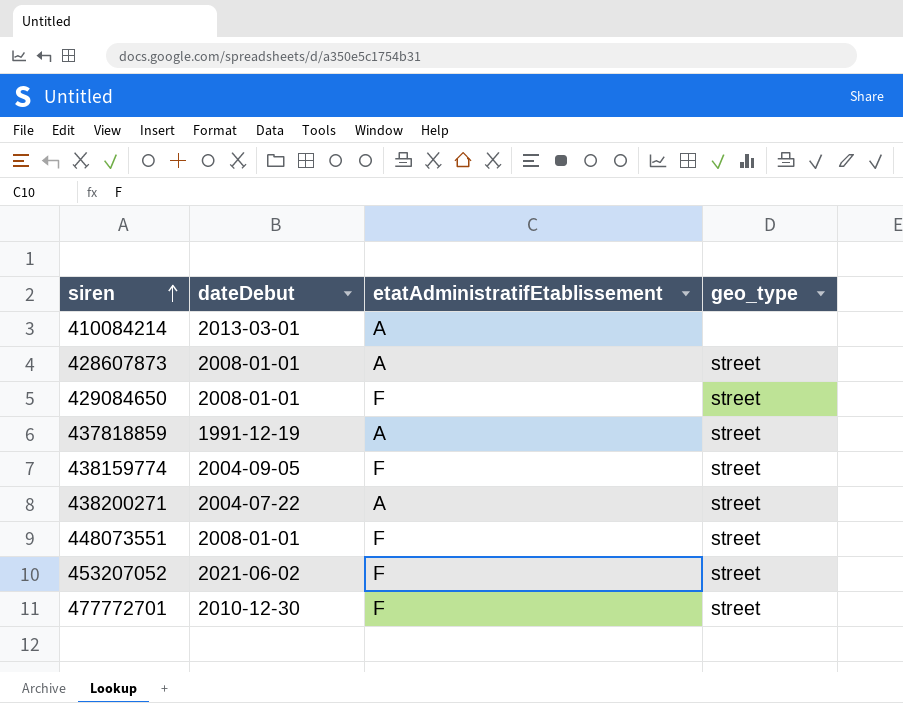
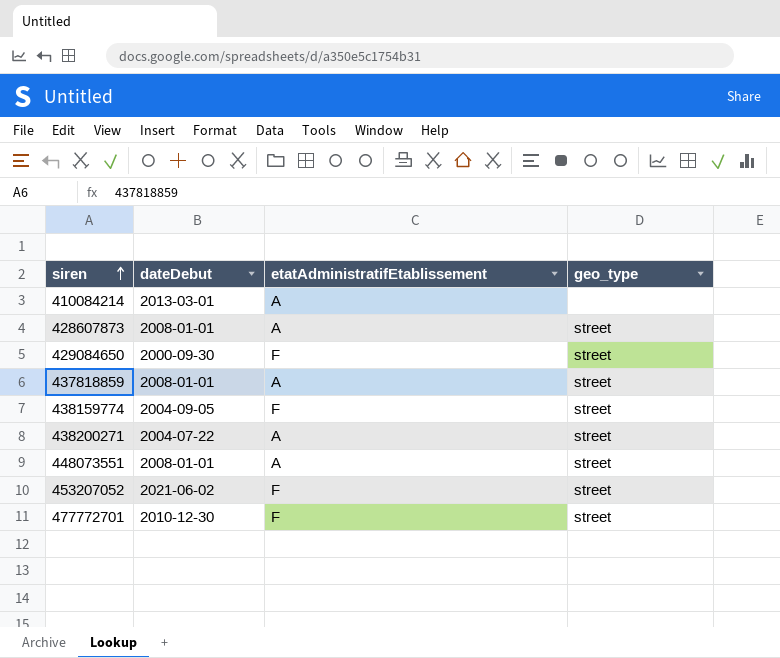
429084650 | dateDebut: 2008-01-01 -> 2000-09-30
437818859 | dateDebut: 1991-12-19 -> 2008-01-01
448073551 | etatAdministratifEtablissement: F -> A

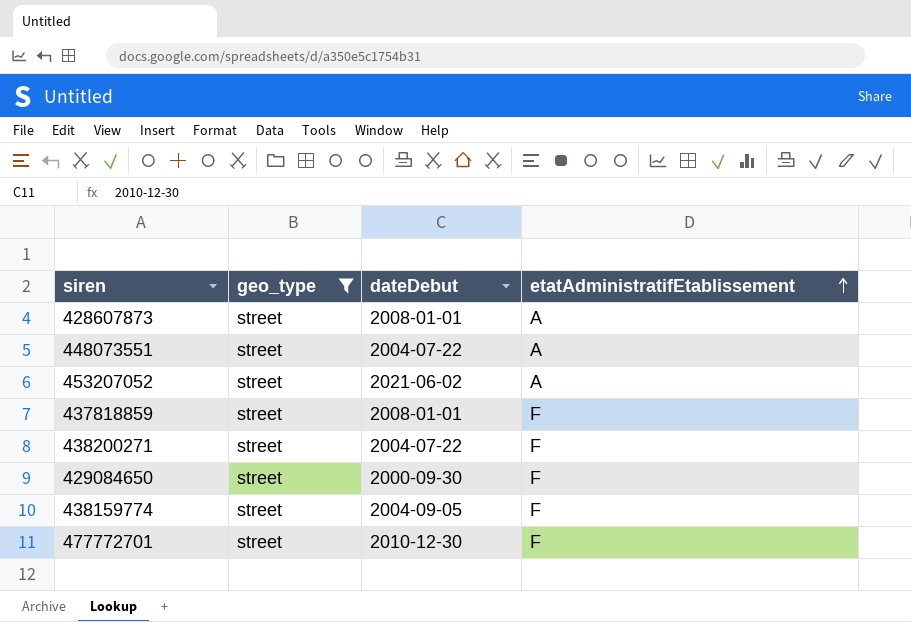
filter: none -> geo_type = street
row order: siren ascending -> etatAdministratifEtablissement ascending
column geo_type | position: 4 -> 2
448073551 | dateDebut: 2008-01-01 -> 2004-07-22
453207052 | etatAdministratifEtablissement: F -> A
437818859 | etatAdministratifEtablissement: A -> F
438200271 | etatAdministratifEtablissement: A -> F

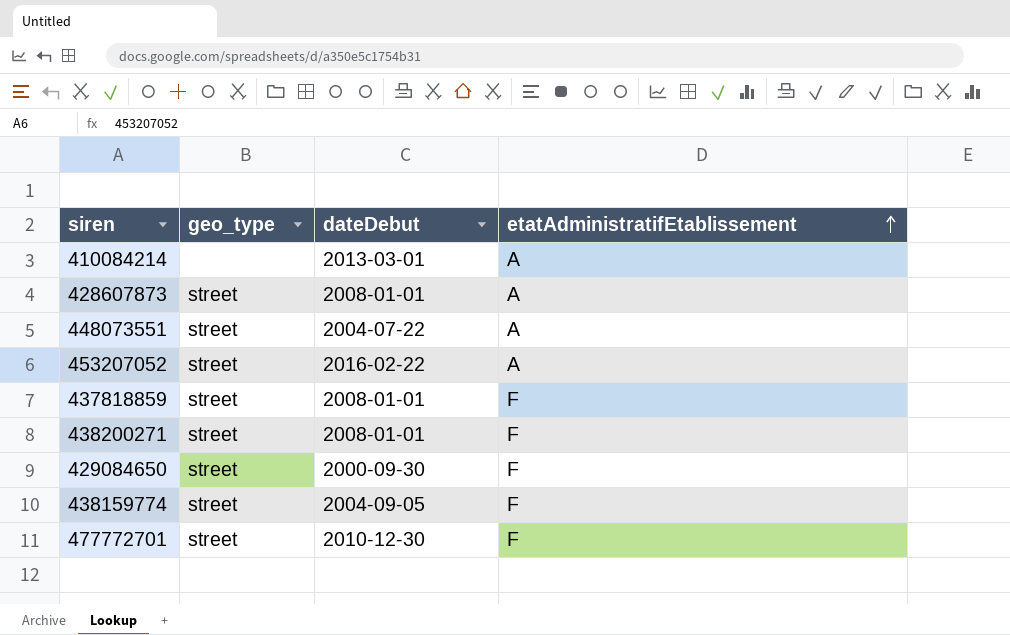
filter: geo_type = street -> none
453207052 | dateDebut: 2021-06-02 -> 2016-02-22
438200271 | dateDebut: 2004-07-22 -> 2008-01-01

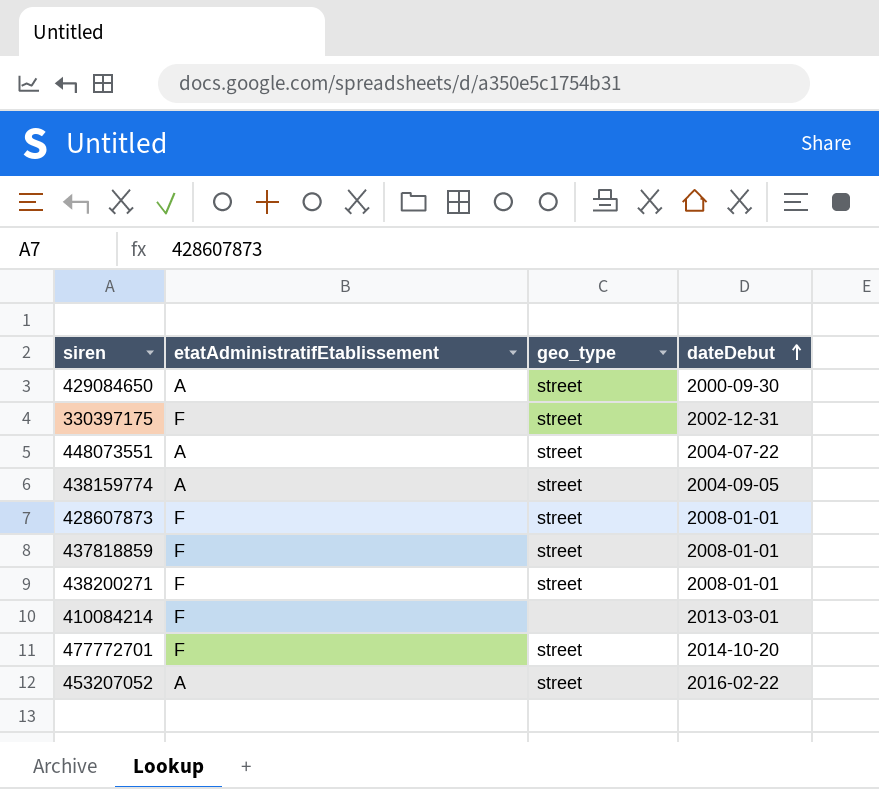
row order: etatAdministratifEtablissement ascending -> dateDebut ascending
column etatAdministratifEtablissement | position: 4 -> 2
429084650 | etatAdministratifEtablissement: F -> A
row 330397175: none -> F | street | 2002-12-31
438159774 | etatAdministratifEtablissement: F -> A
428607873 | etatAdministratifEtablissement: A -> F
410084214 | etatAdministratifEtablissement: A -> F
477772701 | dateDebut: 2010-12-30 -> 2014-10-20

